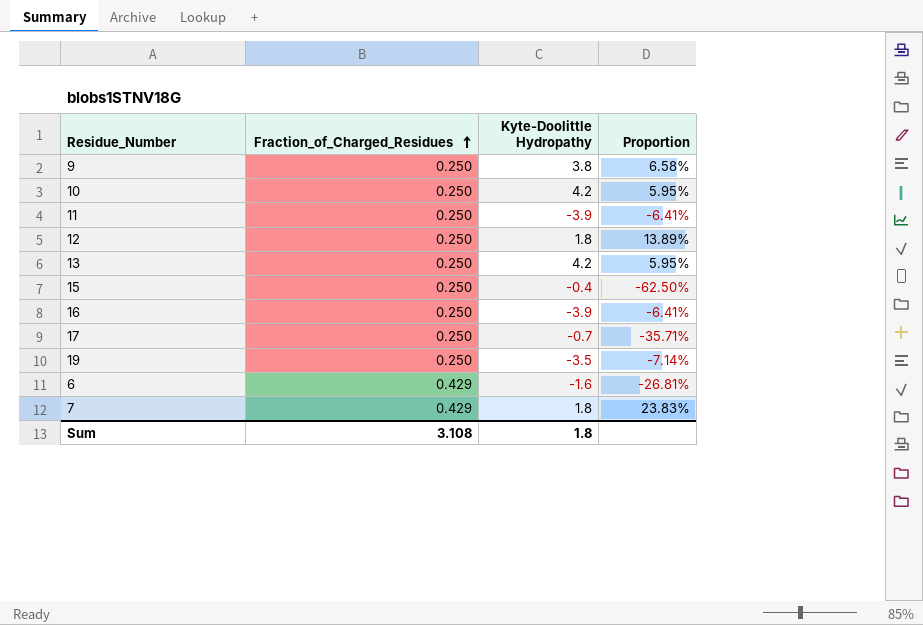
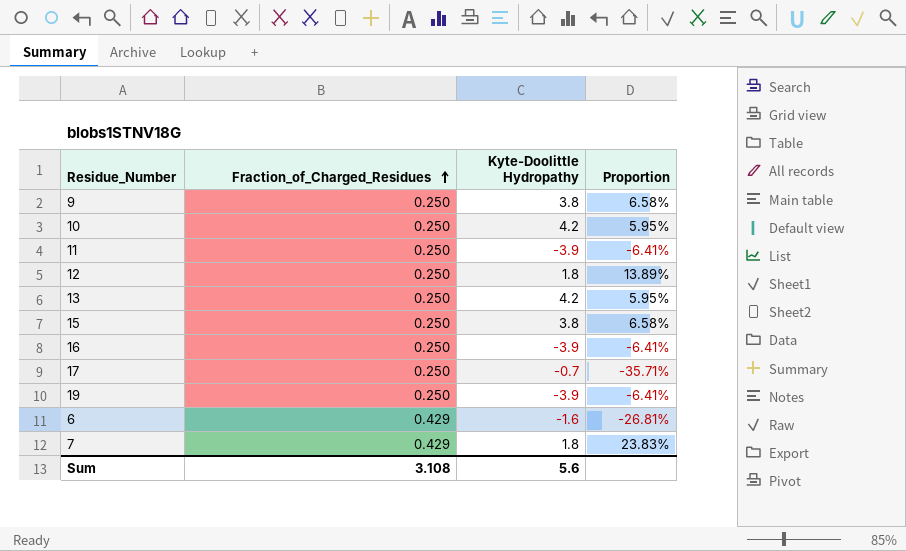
15 | Kyte-Doolittle Hydropathy: -0.4 -> 3.8
15 | Proportion: -62.50% -> 6.58%
19 | Kyte-Doolittle Hydropathy: -3.5 -> -3.9
19 | Proportion: -7.14% -> -6.41%
Sum | Kyte-Doolittle Hydropathy: 1.8 -> 5.6

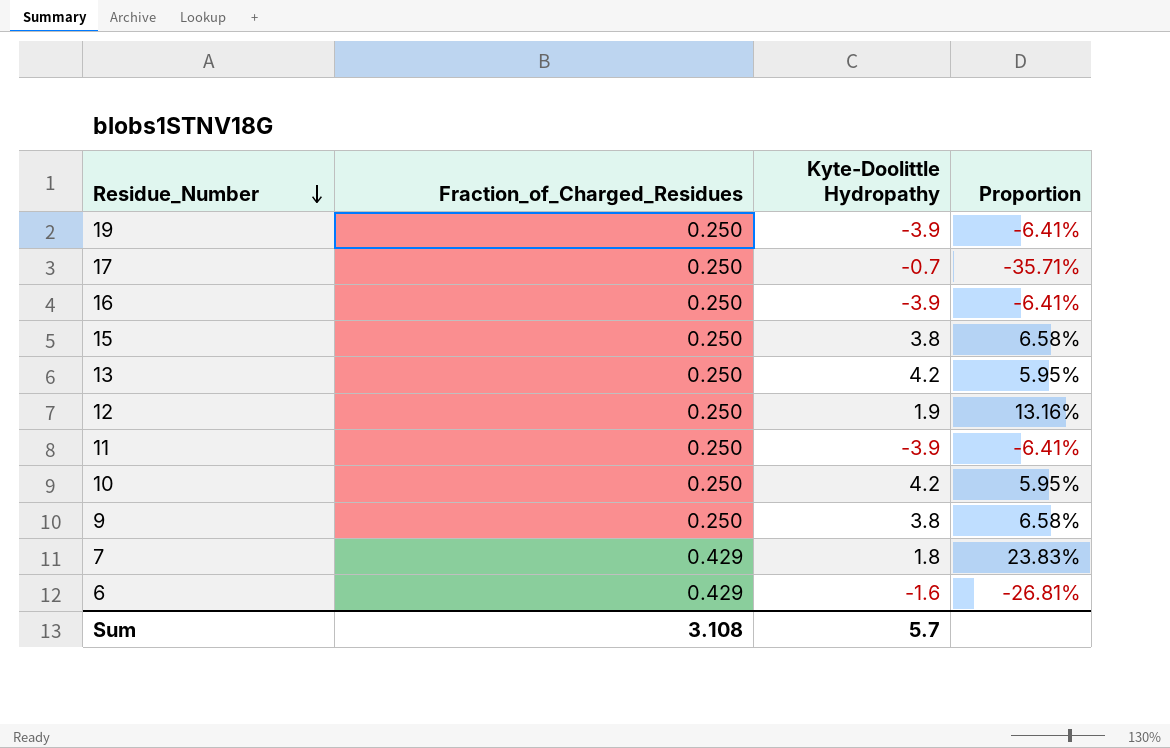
row order: Fraction_of_Charged_Residues ascending -> Residue_Number descending
12 | Kyte-Doolittle Hydropathy: 1.8 -> 1.9
12 | Proportion: 13.89% -> 13.16%
Sum | Kyte-Doolittle Hydropathy: 5.6 -> 5.7

